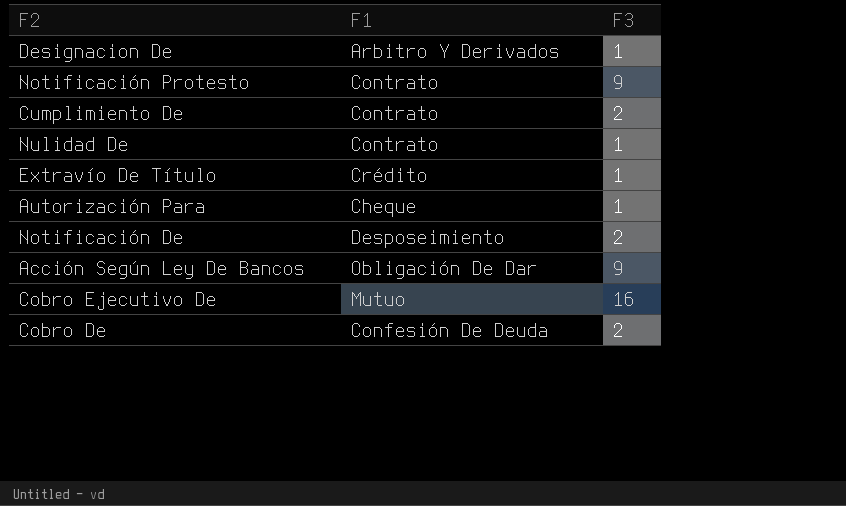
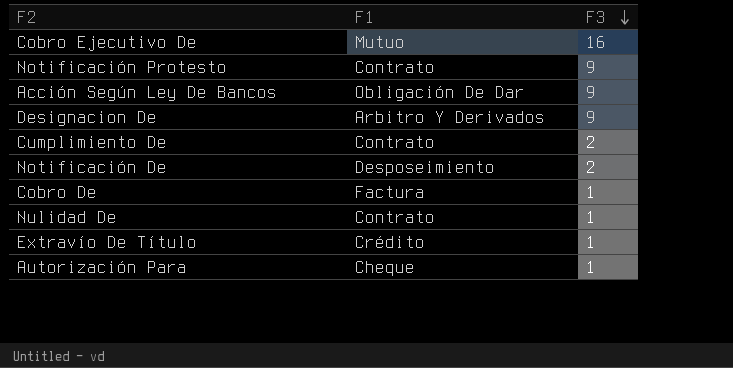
row order: none -> F3 descending
Designacion De | F3: 1 -> 9
Cobro De | F1: Confesión De Deuda -> Factura
Cobro De | F3: 2 -> 1

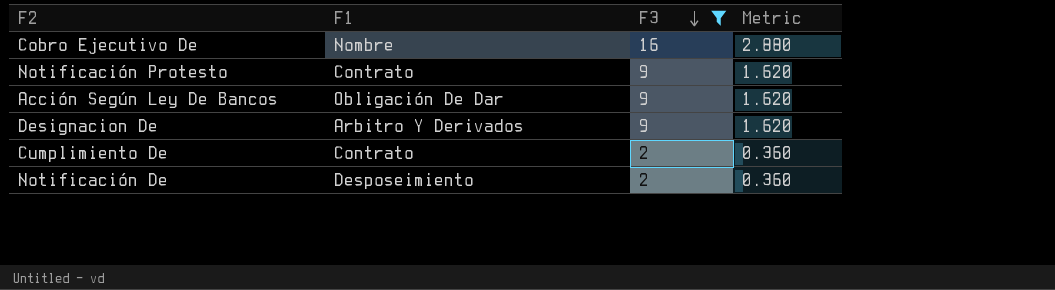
filter: none -> F3 != 1
column Metric | formula: none -> [F3] * 0.18
Cobro Ejecutivo De | F1: Mutuo -> Nombre

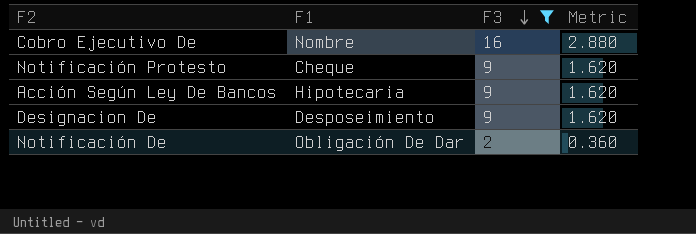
row Cumplimiento De: Contrato | 2 | 0.360 -> none
Notificación Protesto | F1: Contrato -> Cheque
Acción Según Ley De Bancos | F1: Obligación De Dar -> Hipotecaria
Designacion De | F1: Arbitro Y Derivados -> Desposeimiento
Notificación De | F1: Desposeimiento -> Obligación De Dar

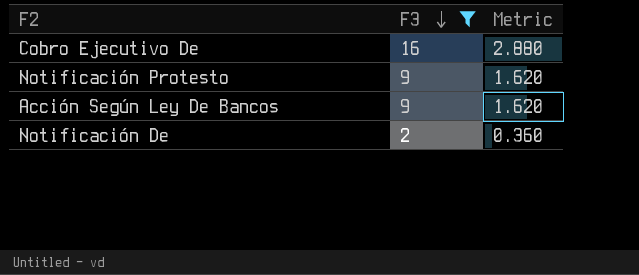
column F1 | position: 2 -> none
row Designacion De: Desposeimiento | 9 | 1.620 -> none

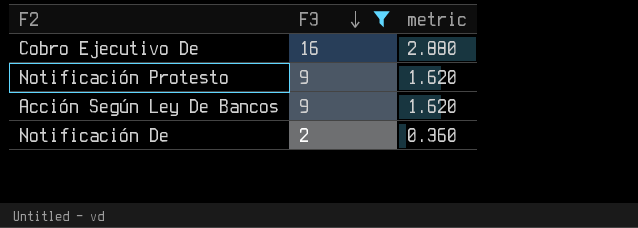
column name: Metric -> metric

